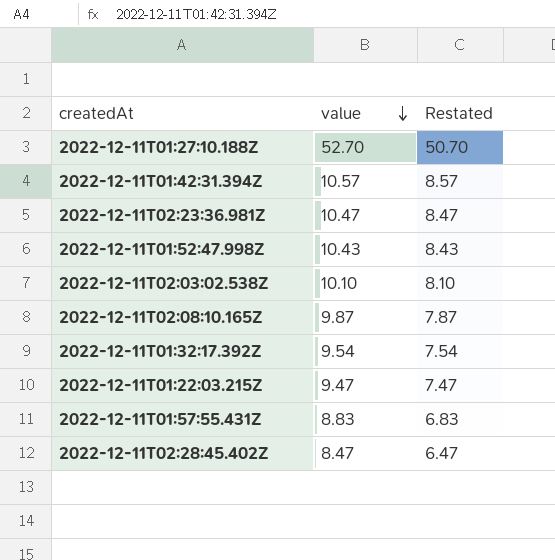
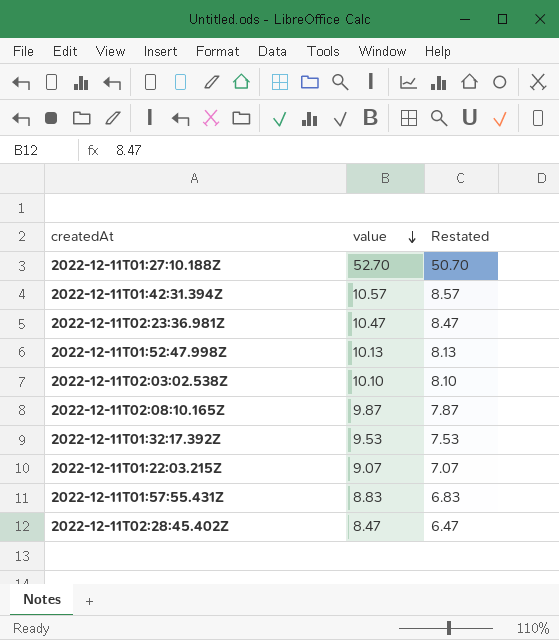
2022-12-11T01:52:47.998Z | value: 10.43 -> 10.13
2022-12-11T01:52:47.998Z | Restated: 8.43 -> 8.13
2022-12-11T01:32:17.392Z | value: 9.54 -> 9.53
2022-12-11T01:32:17.392Z | Restated: 7.54 -> 7.53
2022-12-11T01:22:03.215Z | value: 9.47 -> 9.07
2022-12-11T01:22:03.215Z | Restated: 7.47 -> 7.07

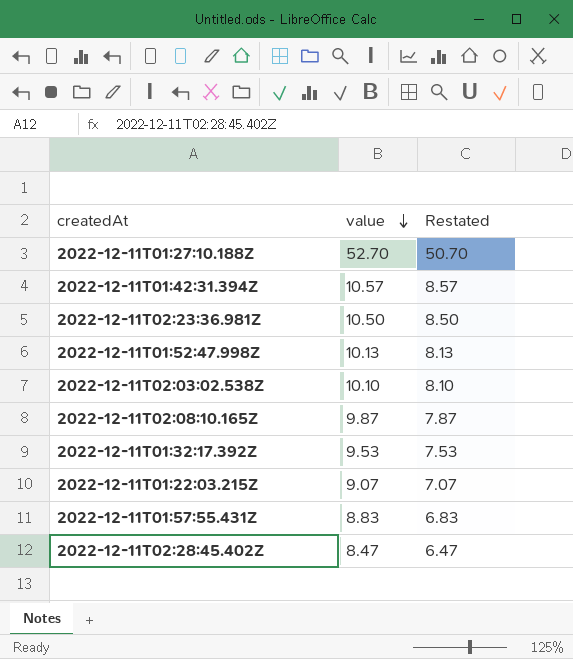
2022-12-11T02:23:36.981Z | value: 10.47 -> 10.50
2022-12-11T02:23:36.981Z | Restated: 8.47 -> 8.50

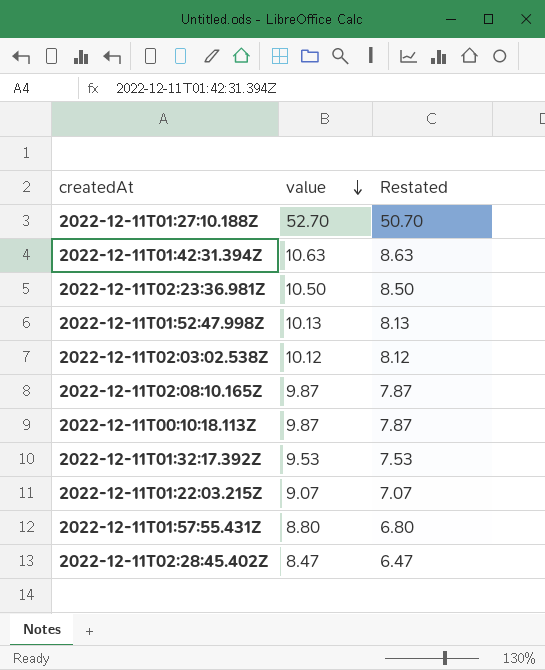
2022-12-11T01:42:31.394Z | value: 10.57 -> 10.63
2022-12-11T01:42:31.394Z | Restated: 8.57 -> 8.63
2022-12-11T02:03:02.538Z | value: 10.10 -> 10.12
2022-12-11T02:03:02.538Z | Restated: 8.10 -> 8.12
row 2022-12-11T00:10:18.113Z: none -> 9.87 | 7.87
2022-12-11T01:57:55.431Z | value: 8.83 -> 8.80
2022-12-11T01:57:55.431Z | Restated: 6.83 -> 6.80

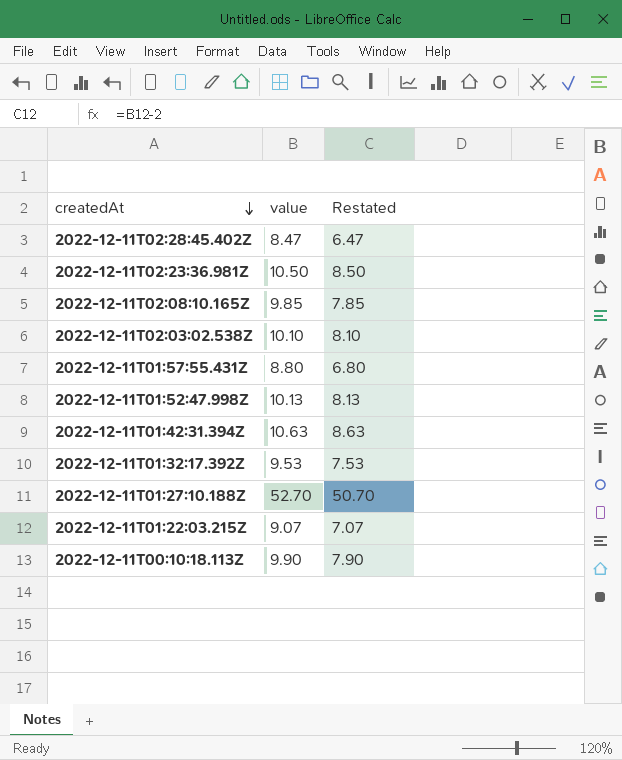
row order: value descending -> createdAt descending
2022-12-11T02:08:10.165Z | value: 9.87 -> 9.85
2022-12-11T02:08:10.165Z | Restated: 7.87 -> 7.85
2022-12-11T02:03:02.538Z | value: 10.12 -> 10.10
2022-12-11T02:03:02.538Z | Restated: 8.12 -> 8.10
2022-12-11T00:10:18.113Z | value: 9.87 -> 9.90
2022-12-11T00:10:18.113Z | Restated: 7.87 -> 7.90

